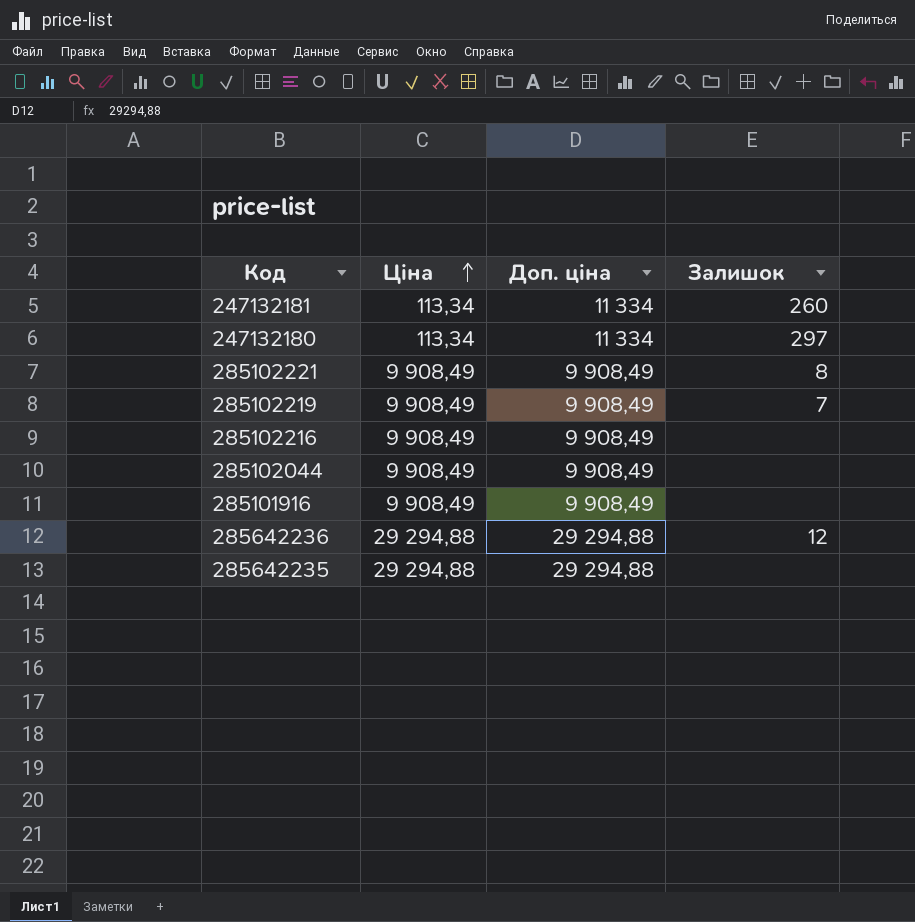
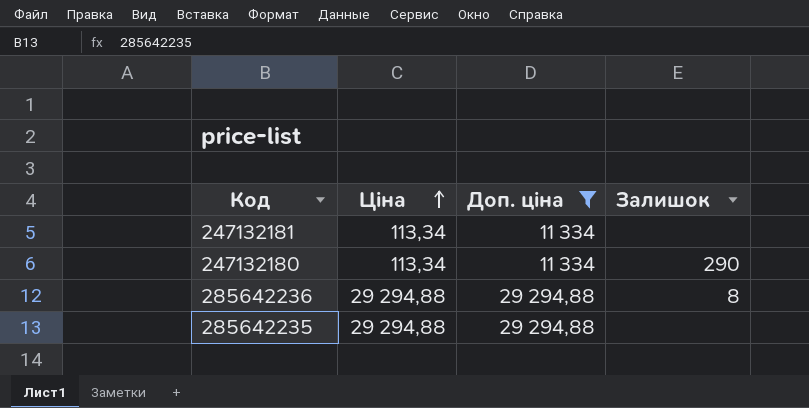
filter: none -> Доп. ціна != 9 908,49
247132181 | Залишок: 260 -> none
247132180 | Залишок: 297 -> 290
285642236 | Залишок: 12 -> 8

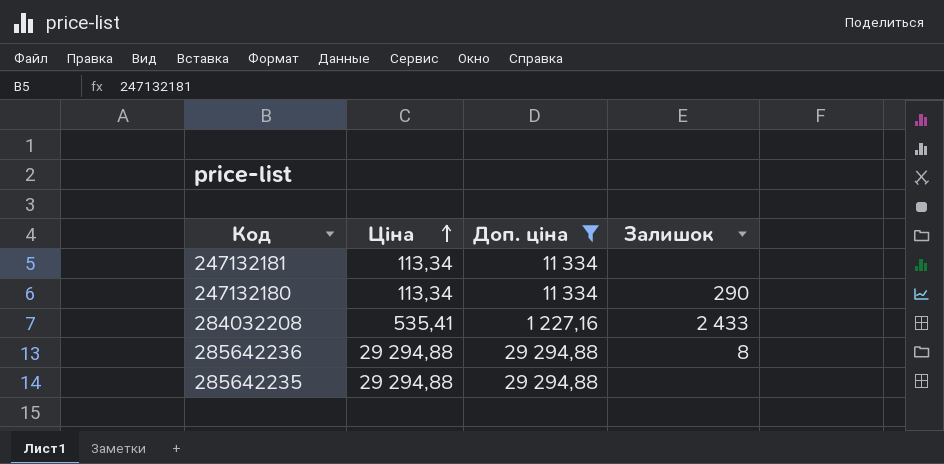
row 284032208: none -> 535,41 | 1 227,16 | 2 433

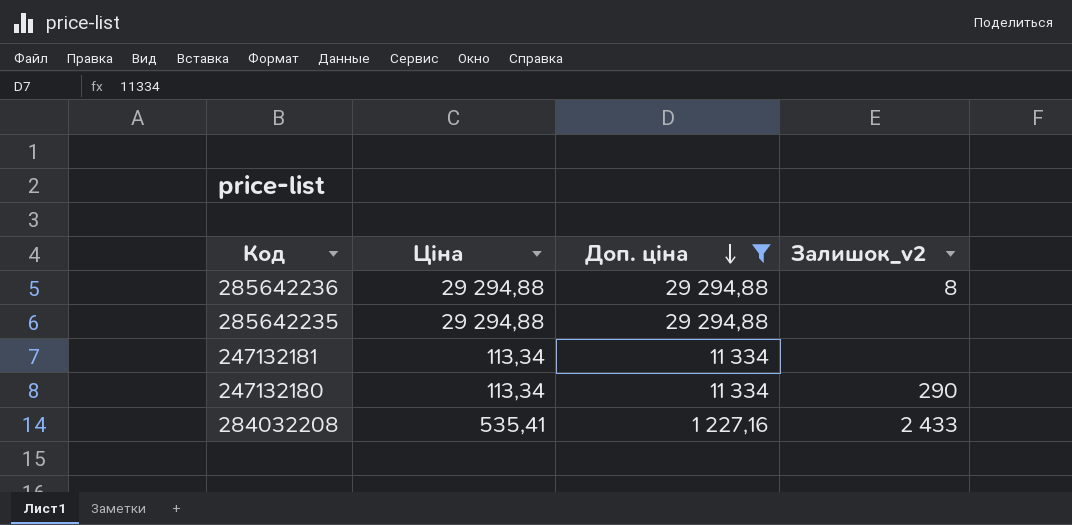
row order: Ціна ascending -> Доп. ціна descending
column name: Залишок -> Залишок_v2

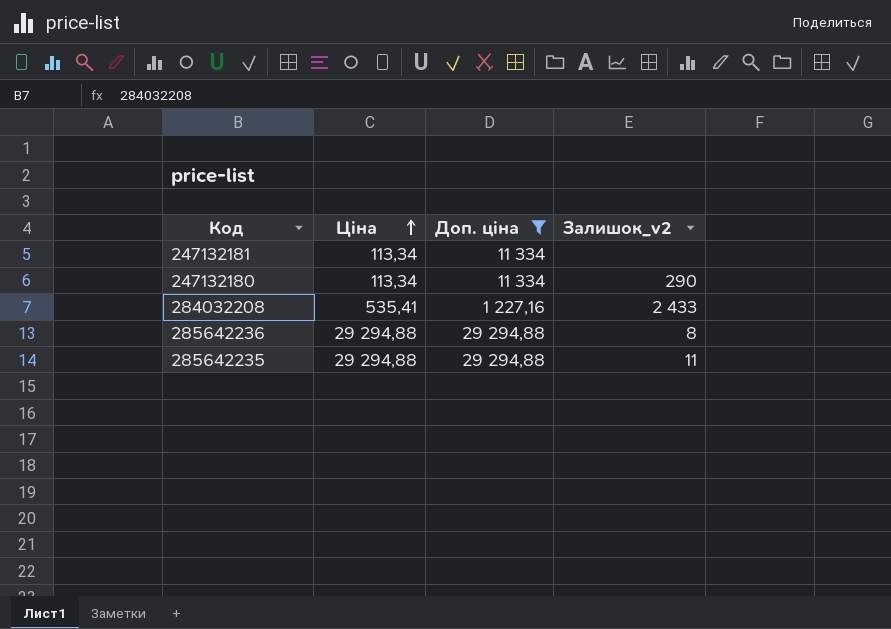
row order: Доп. ціна descending -> Ціна ascending
285642235 | Залишок_v2: none -> 11

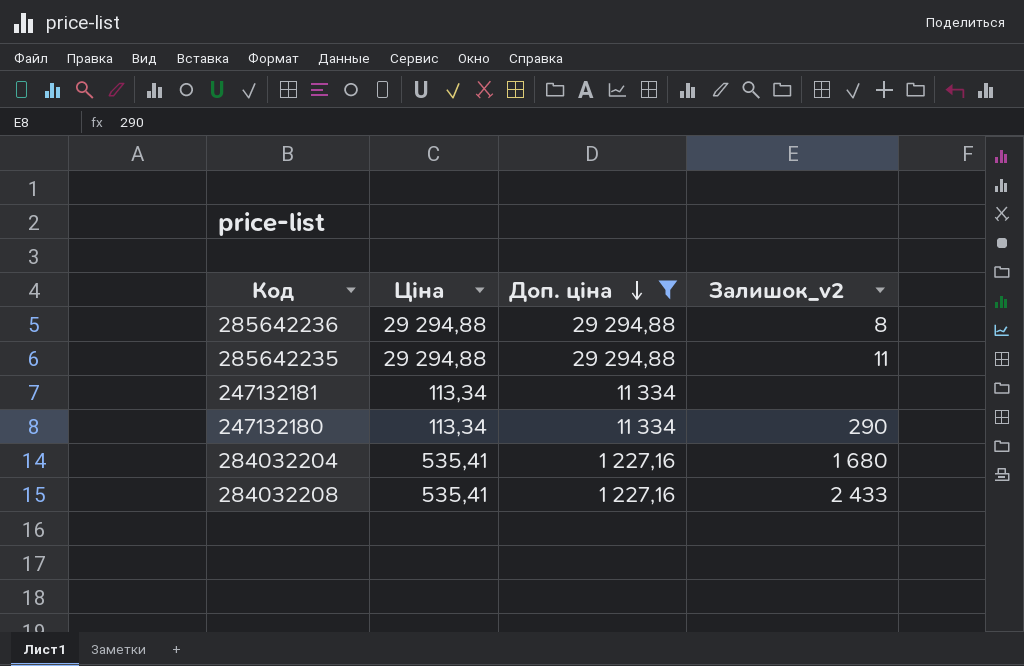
row order: Ціна ascending -> Доп. ціна descending
row 284032204: none -> 535,41 | 1 227,16 | 1 680

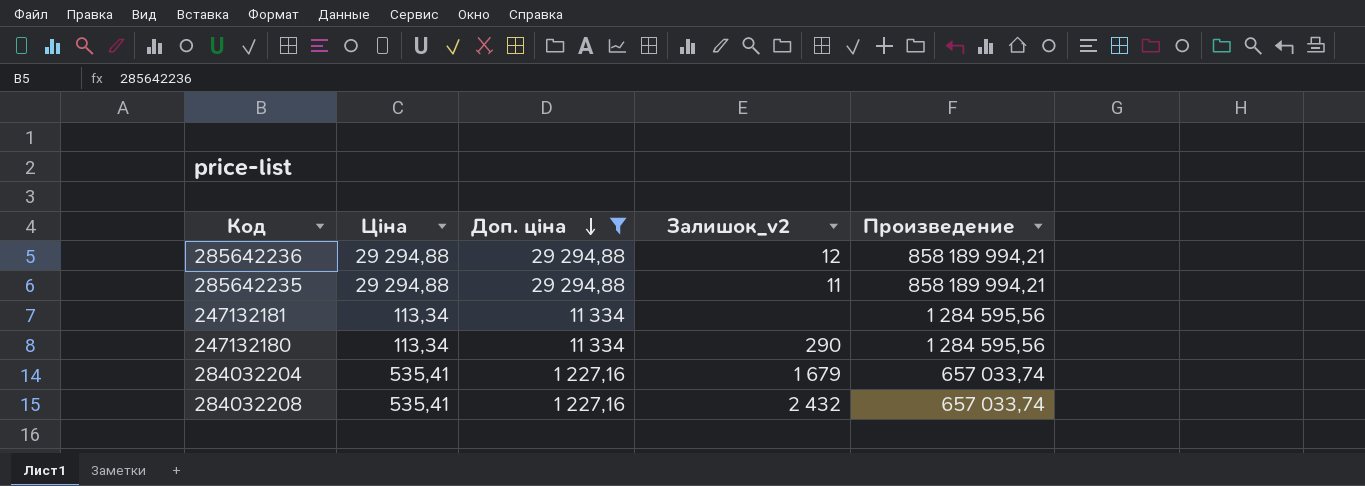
column Произведение | formula: none -> [Ціна] * [Доп. ціна]
285642236 | Залишок_v2: 8 -> 12
284032204 | Залишок_v2: 1 680 -> 1 679
284032208 | Залишок_v2: 2 433 -> 2 432

